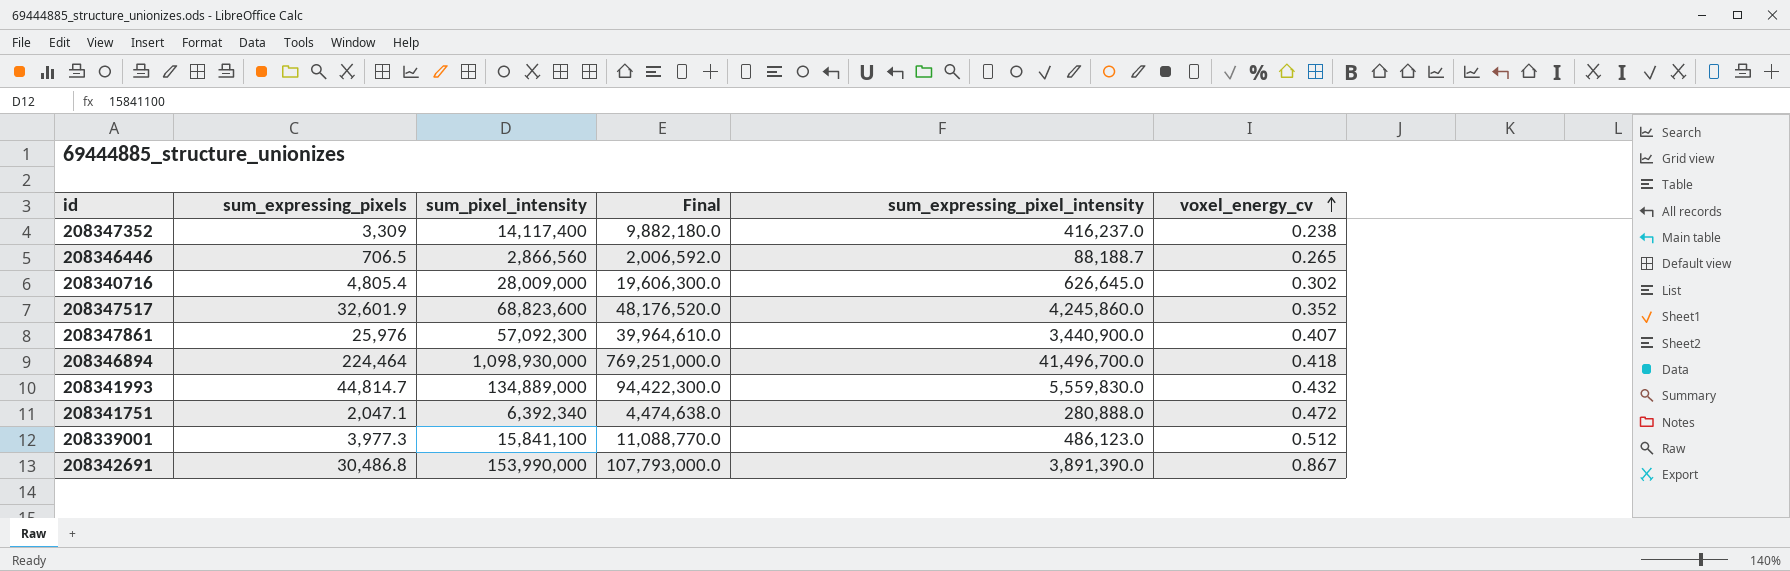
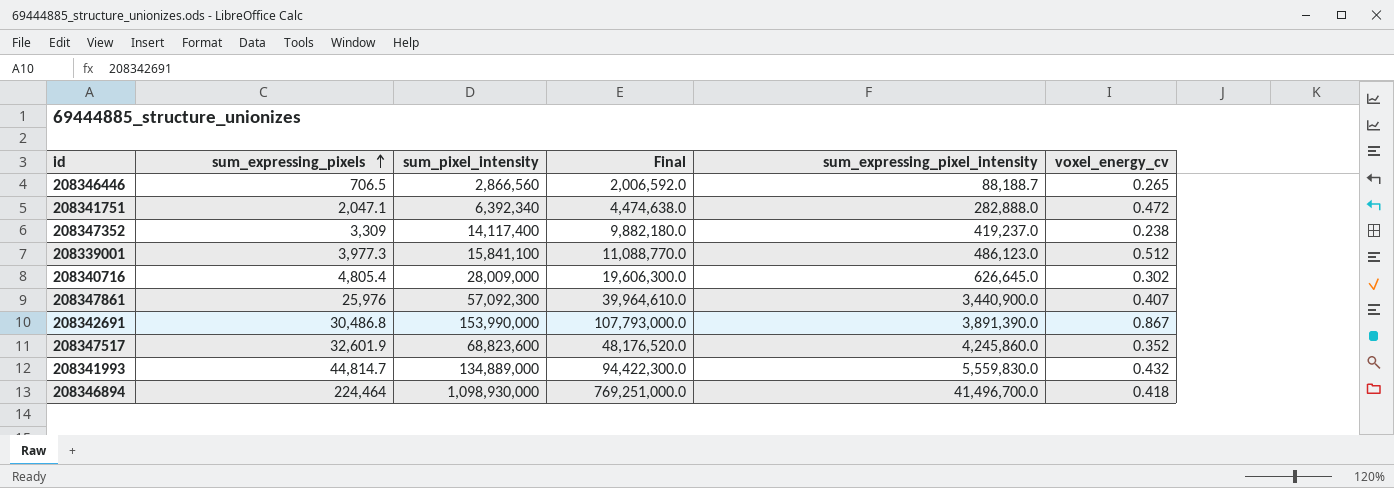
row order: voxel_energy_cv ascending -> sum_expressing_pixels ascending
208341751 | sum_expressing_pixel_intensity: 280,888.0 -> 282,888.0
208347352 | sum_expressing_pixel_intensity: 416,237.0 -> 419,237.0

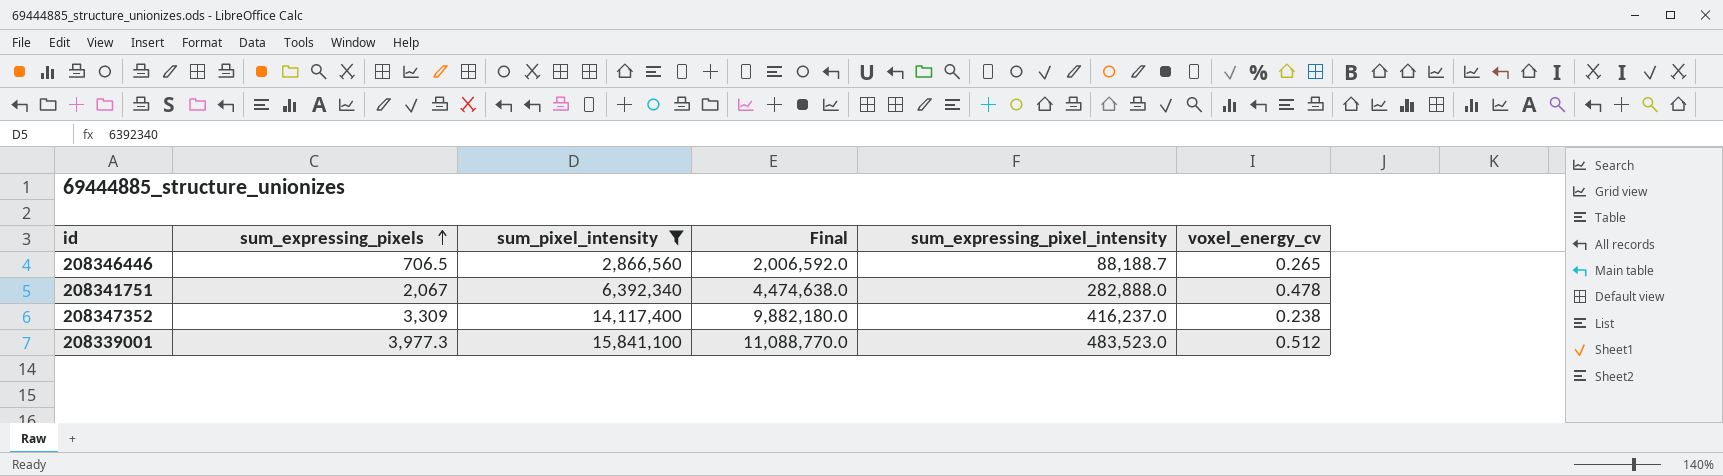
filter: none -> sum_pixel_intensity <= 15,841,100
208341751 | sum_expressing_pixels: 2,047.1 -> 2,067
208341751 | voxel_energy_cv: 0.472 -> 0.478
208347352 | sum_expressing_pixel_intensity: 419,237.0 -> 416,237.0
208339001 | sum_expressing_pixel_intensity: 486,123.0 -> 483,523.0

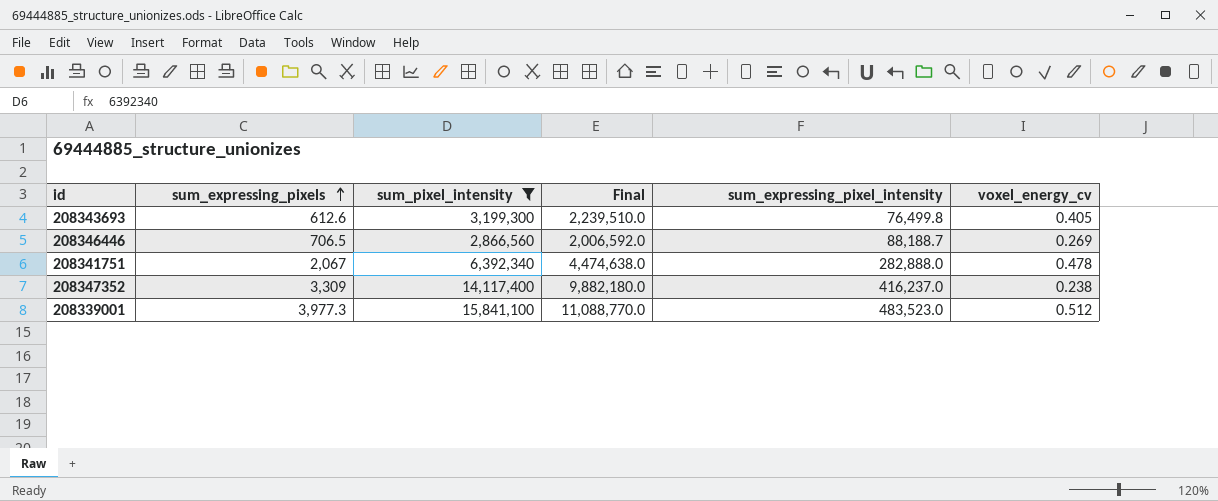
row 208343693: none -> 612.6 | 3,199,300 | 2,239,510.0 | 76,499.8 | 0.405
208346446 | voxel_energy_cv: 0.265 -> 0.269

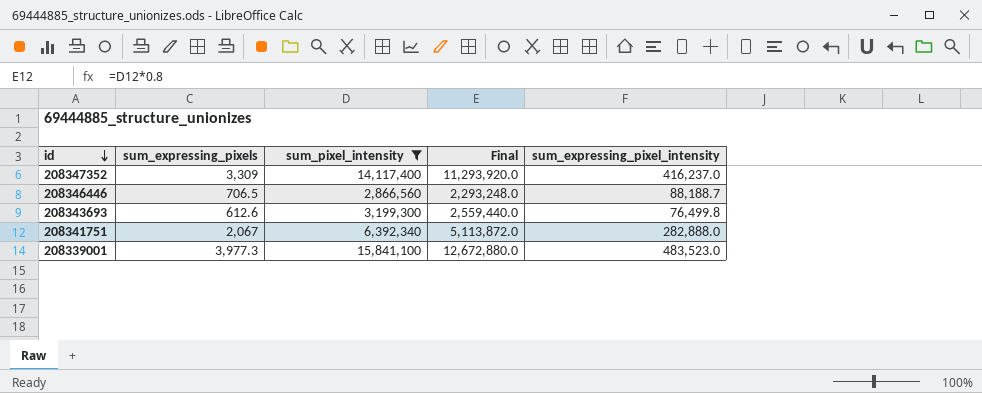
row order: sum_expressing_pixels ascending -> id descending
column voxel_energy_cv | position: 6 -> none
column Final | formula: [sum_pixel_intensity] * 0.7 -> [sum_pixel_intensity] * 0.8

